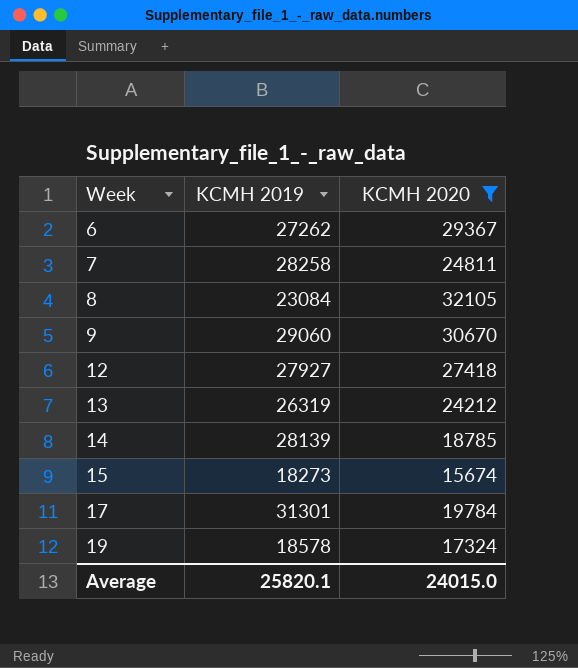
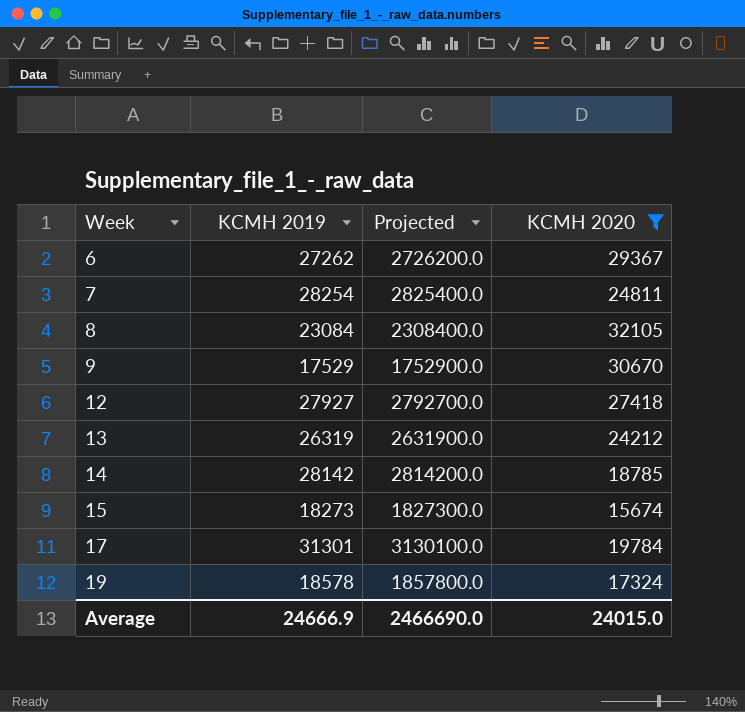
column Projected | formula: none -> [KCMH 2019] * 100
7 | KCMH 2019: 28258 -> 28254
9 | KCMH 2019: 29060 -> 17529
14 | KCMH 2019: 28139 -> 28142
Average | KCMH 2019: 25820.1 -> 24666.9

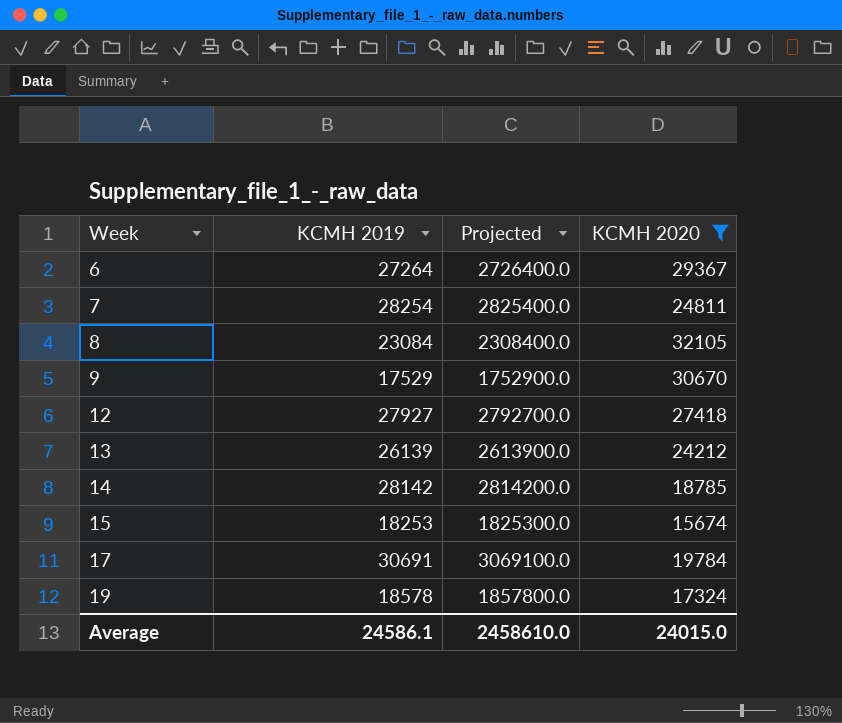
6 | KCMH 2019: 27262 -> 27264
6 | Projected: 2726200.0 -> 2726400.0
13 | KCMH 2019: 26319 -> 26139
13 | Projected: 2631900.0 -> 2613900.0
15 | KCMH 2019: 18273 -> 18253
15 | Projected: 1827300.0 -> 1825300.0
17 | KCMH 2019: 31301 -> 30691
17 | Projected: 3130100.0 -> 3069100.0
Average | KCMH 2019: 24666.9 -> 24586.1
Average | Projected: 2466690.0 -> 2458610.0

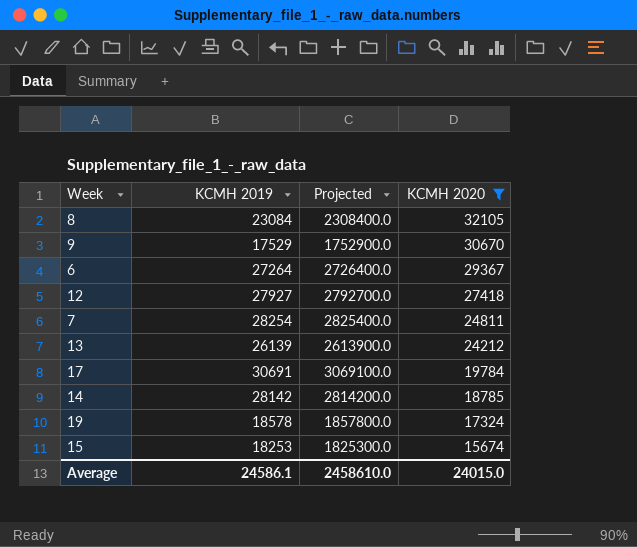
row order: Week ascending -> KCMH 2020 descending

